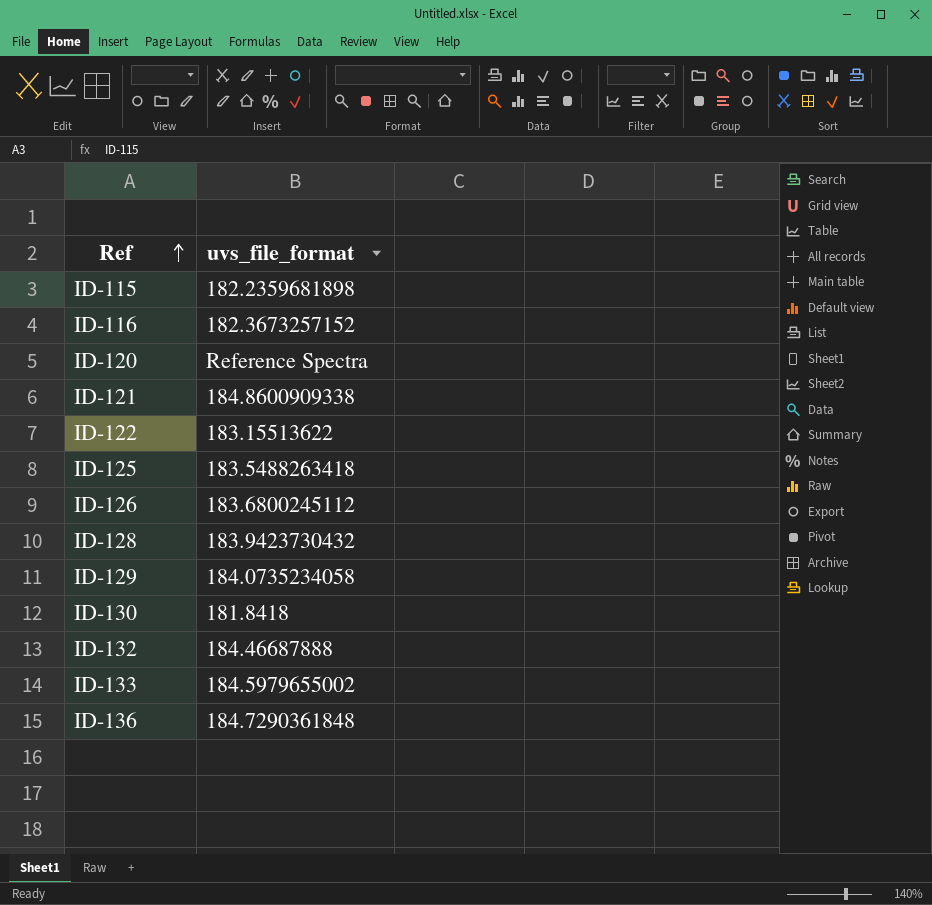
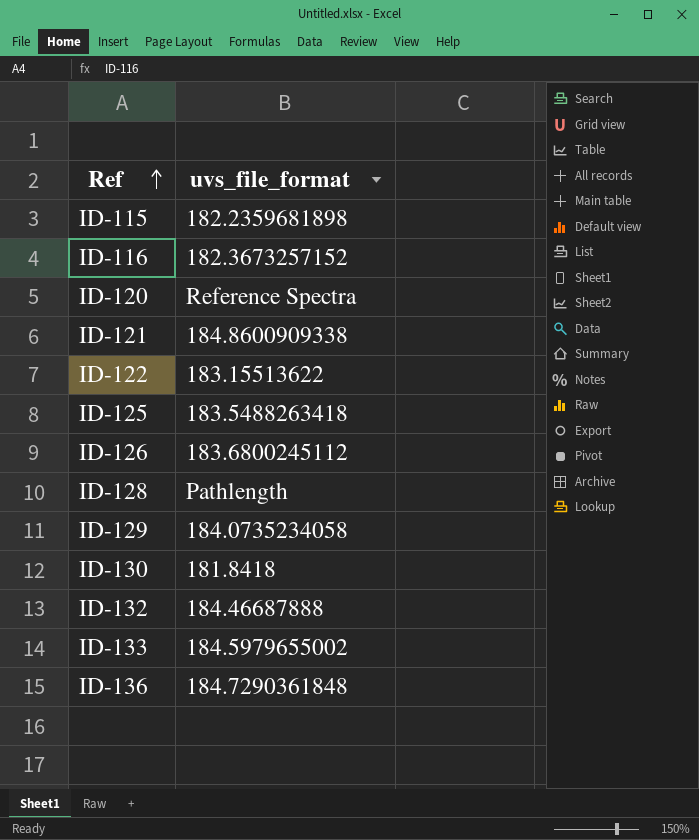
ID-128 | uvs_file_format: 183.9423730432 -> Pathlength

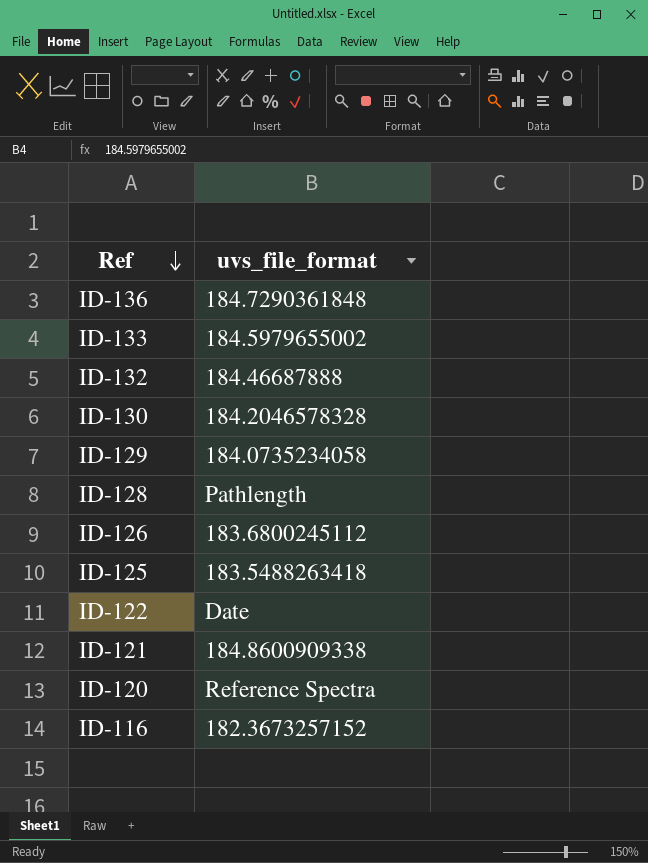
row order: Ref ascending -> Ref descending
row ID-115: 182.2359681898 -> none
ID-130 | uvs_file_format: 181.8418 -> 184.2046578328
ID-122 | uvs_file_format: 183.15513622 -> Date

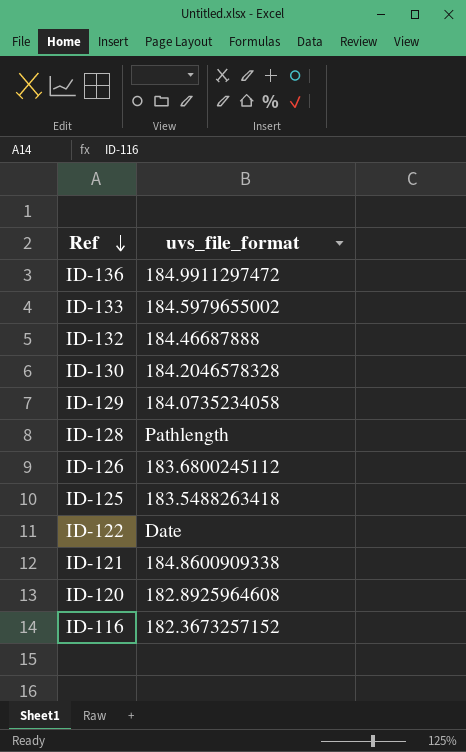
ID-136 | uvs_file_format: 184.7290361848 -> 184.9911297472
ID-120 | uvs_file_format: Reference Spectra -> 182.8925964608

